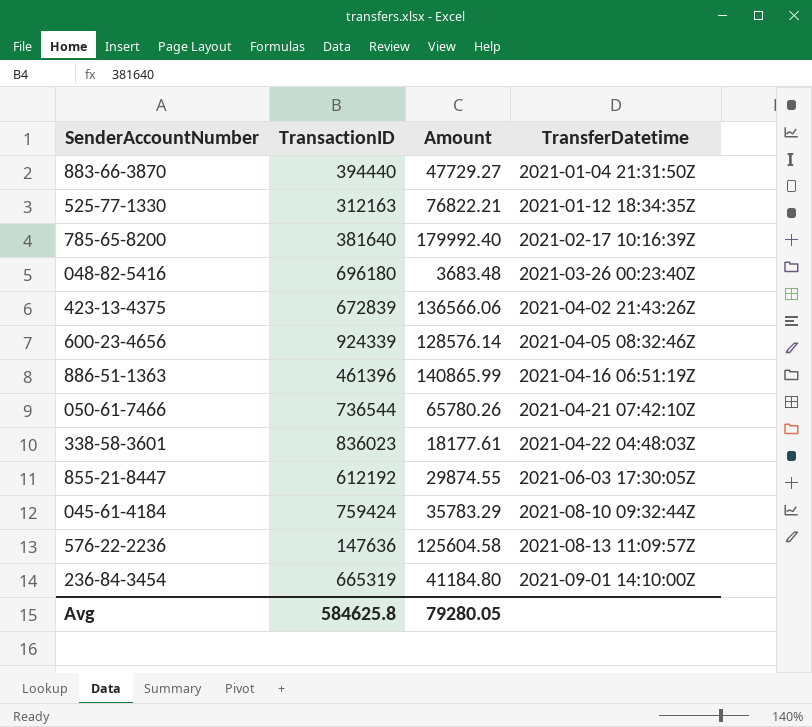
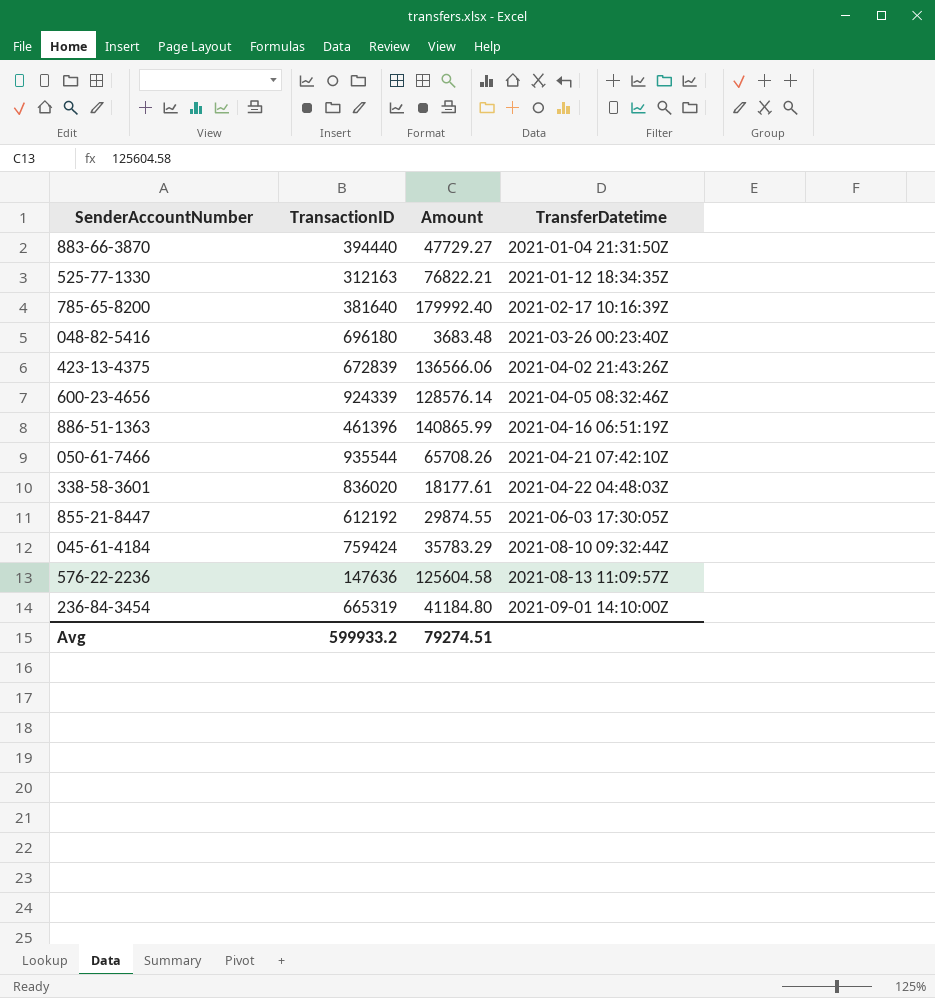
050-61-7466 | TransactionID: 736544 -> 935544
050-61-7466 | Amount: 65780.26 -> 65708.26
338-58-3601 | TransactionID: 836023 -> 836020
Avg | TransactionID: 584625.8 -> 599933.2
Avg | Amount: 79280.05 -> 79274.51

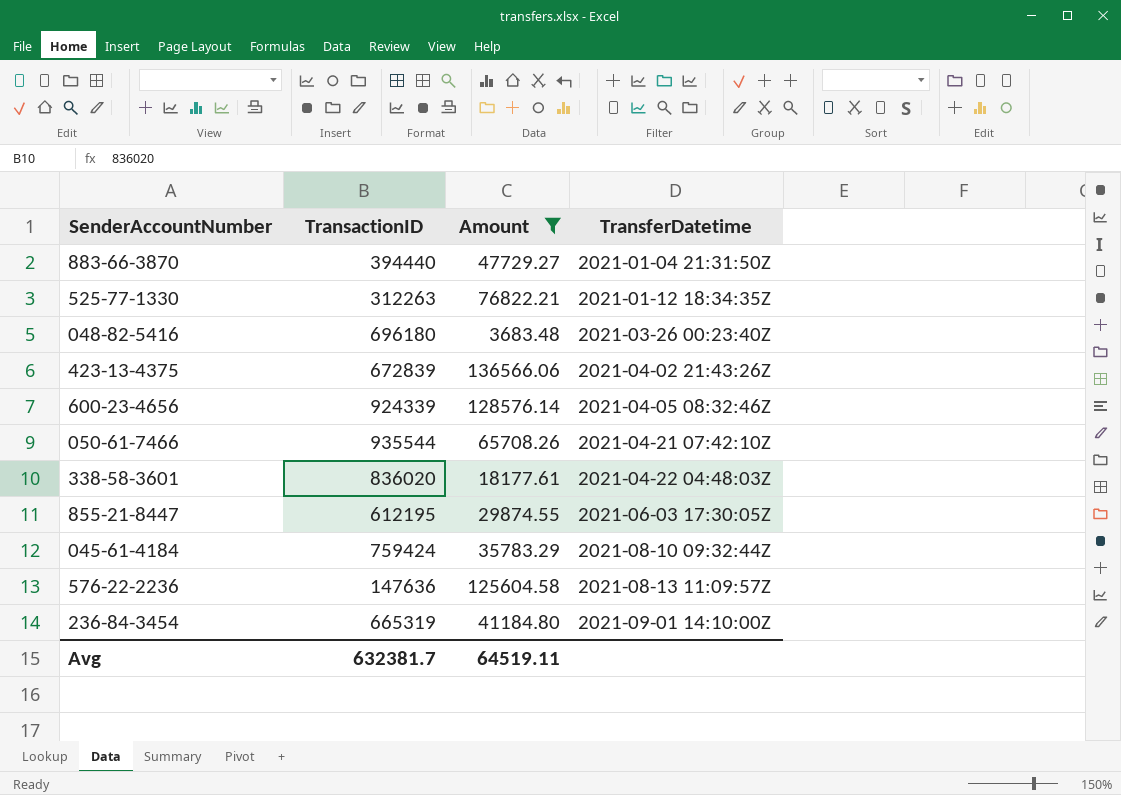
filter: none -> Amount <= 136566.06
525-77-1330 | TransactionID: 312163 -> 312263
855-21-8447 | TransactionID: 612192 -> 612195
Avg | TransactionID: 599933.2 -> 632381.7
Avg | Amount: 79274.51 -> 64519.11

